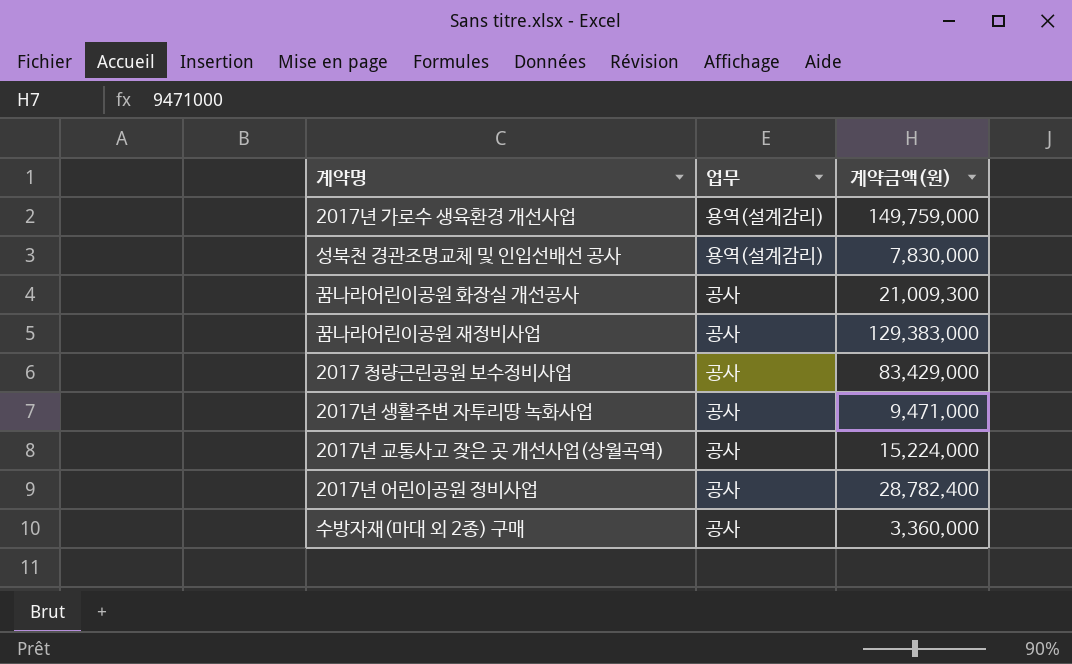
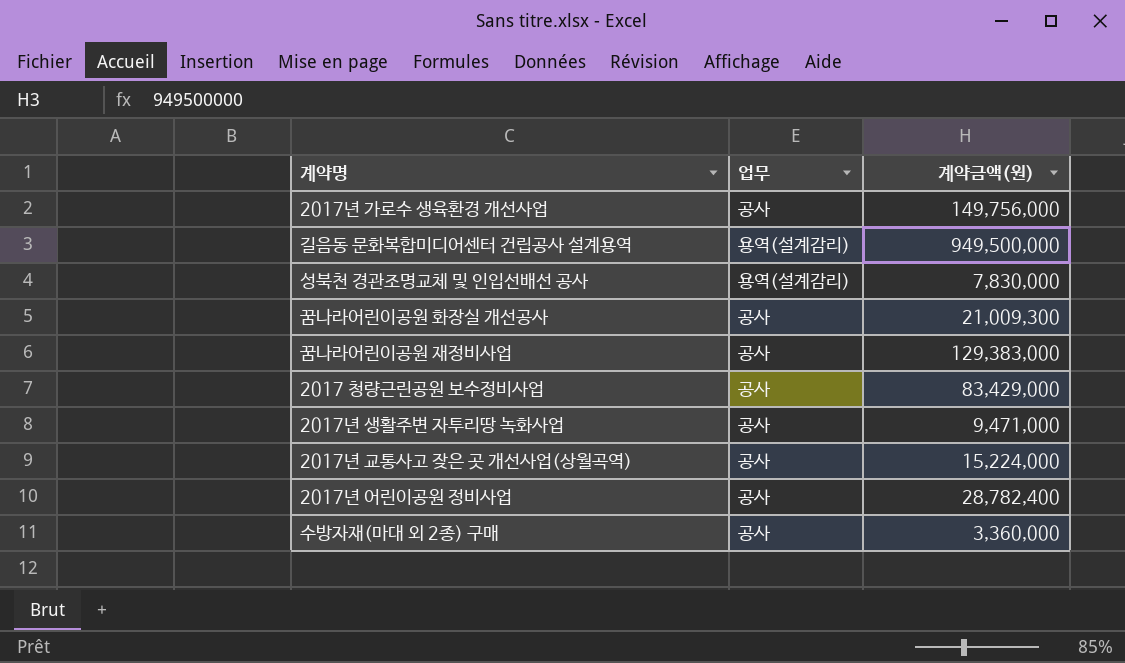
2017년 가로수 생육환경 개선사업 | 업무: 용역(설계감리) -> 공사
2017년 가로수 생육환경 개선사업 | 계약금액(원): 149,759,000 -> 149,756,000
row 길음동 문화복합미디어센터 건립공사 설계용역: none -> 용역(설계감리) | 949,500,000

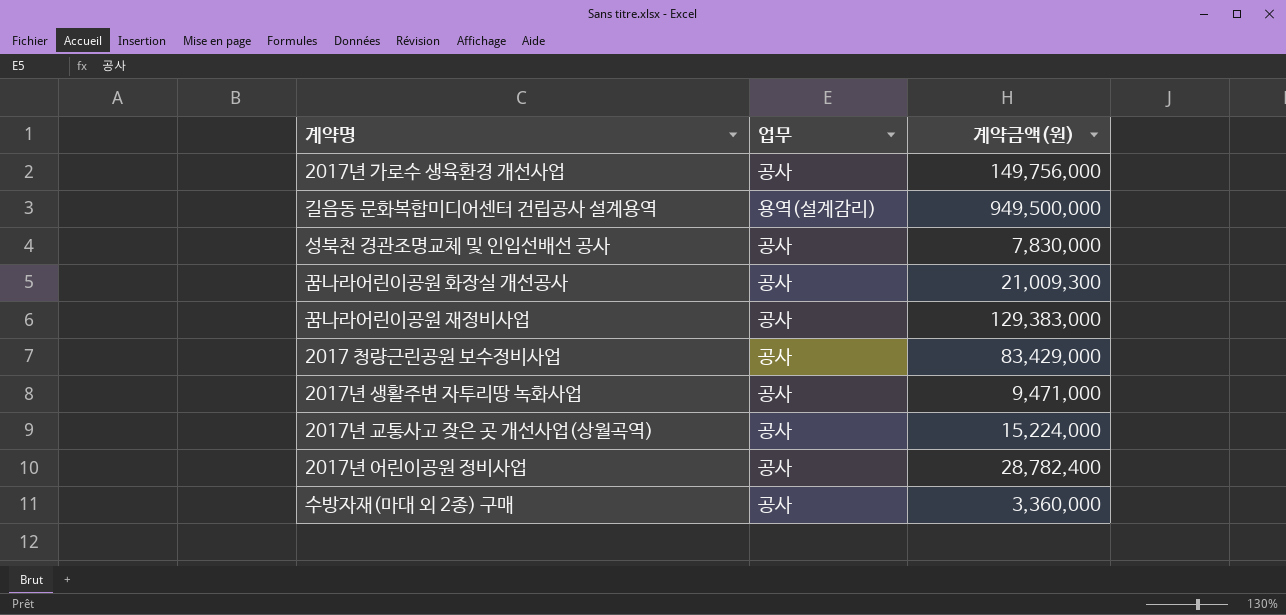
성북천 경관조명교체 및 인입선배선 공사 | 업무: 용역(설계감리) -> 공사

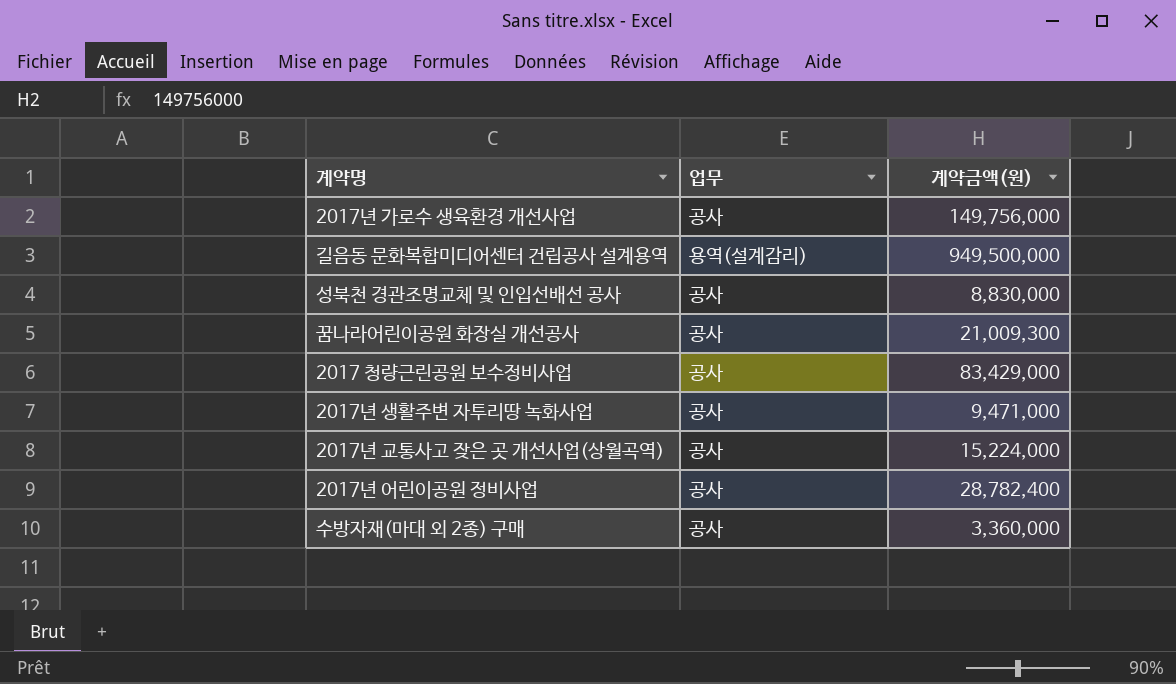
row 꿈나라어린이공원 재정비사업: 공사 | 129,383,000 -> none
성북천 경관조명교체 및 인입선배선 공사 | 계약금액(원): 7,830,000 -> 8,830,000

